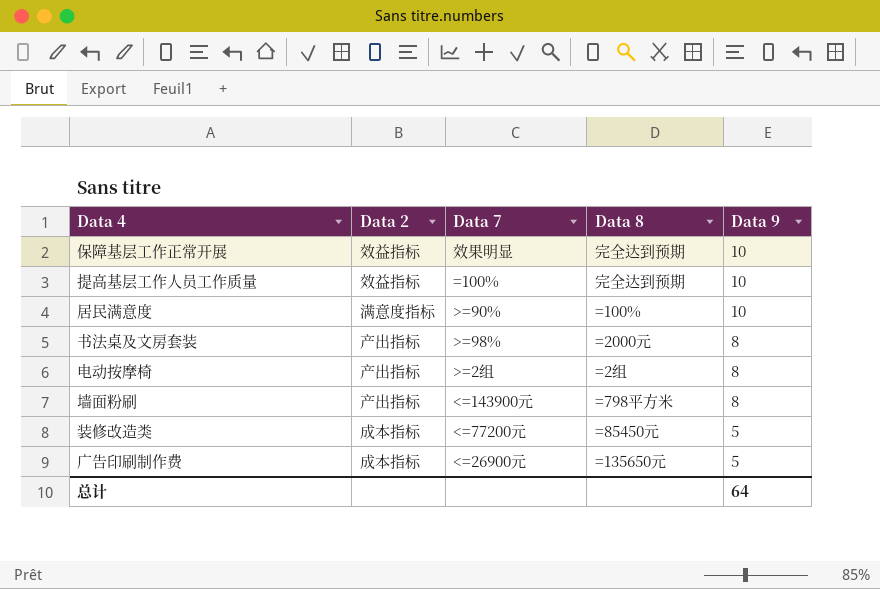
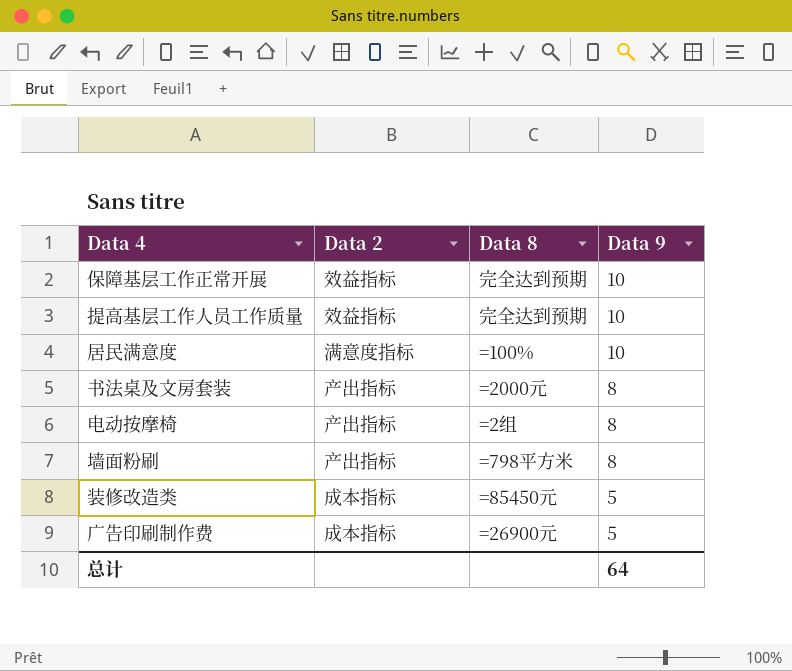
column Data 7 | position: 3 -> none
广告印刷制作费 | Data 8: =135650元 -> =26900元

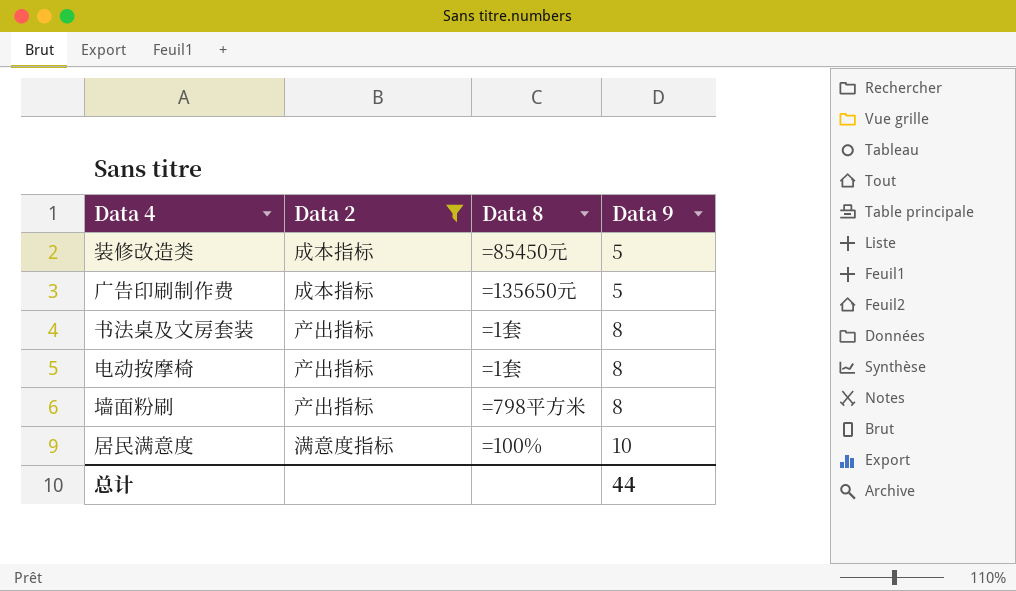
filter: none -> Data 2 != 效益指标
row order: Data 9 descending -> Data 9 ascending
广告印刷制作费 | Data 8: =26900元 -> =135650元
书法桌及文房套装 | Data 8: =2000元 -> =1套
电动按摩椅 | Data 8: =2组 -> =1套
总计 | Data 9: 64 -> 44

